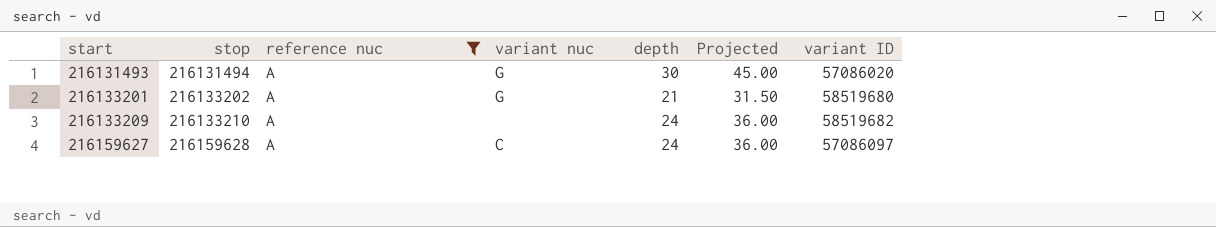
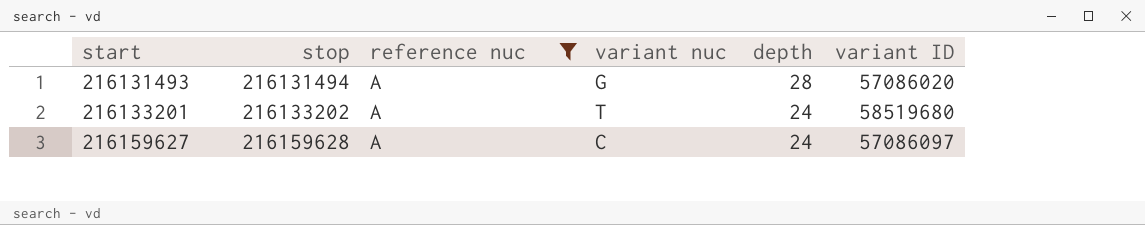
column Projected | formula: [depth] * 1.5 -> none
row 216133209: 216133210 | A | none | 24 | 36.00 | 58519682 -> none
216131493 | depth: 30 -> 28
216133201 | variant nuc: G -> T
216133201 | depth: 21 -> 24

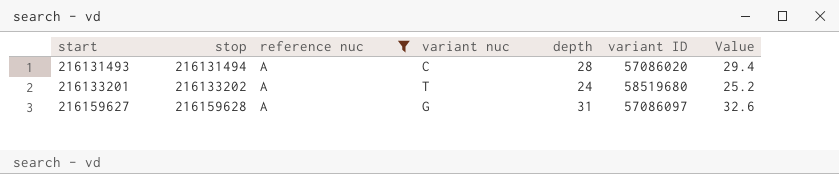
column Value | formula: none -> [depth] * 1.05
216131493 | variant nuc: G -> C
216159627 | variant nuc: C -> G
216159627 | depth: 24 -> 31

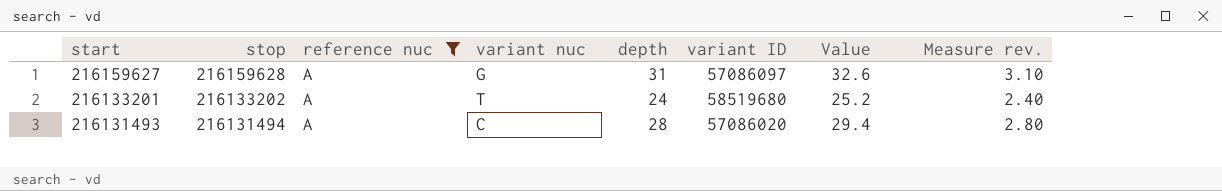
row order: start ascending -> start descending
column Measure rev. | formula: none -> [depth] * 0.1

